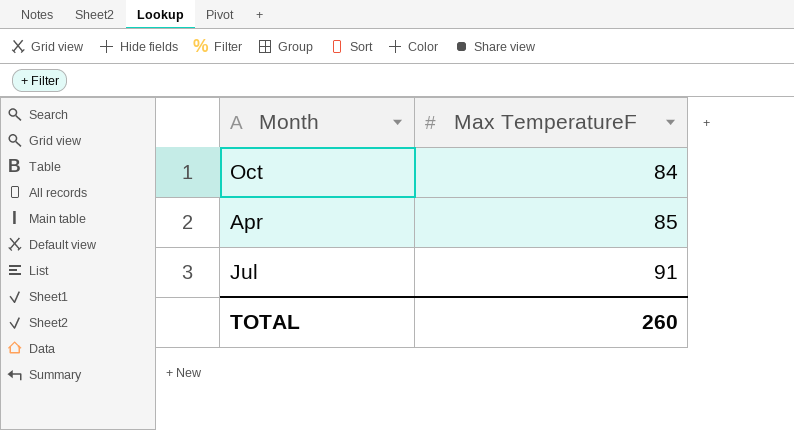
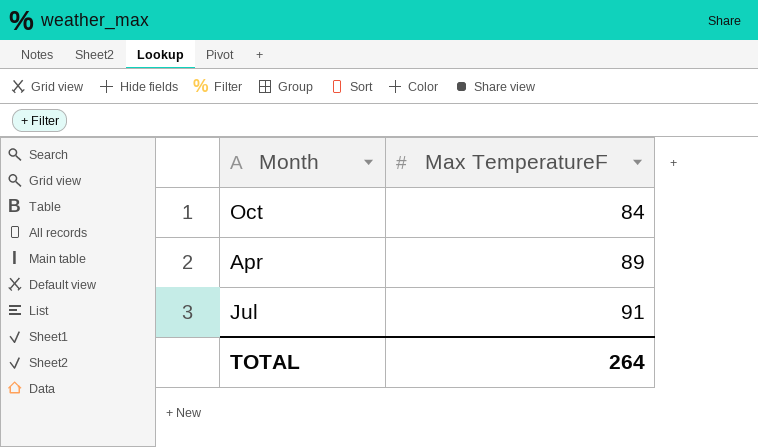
Apr | Max TemperatureF: 85 -> 89
TOTAL | Max TemperatureF: 260 -> 264

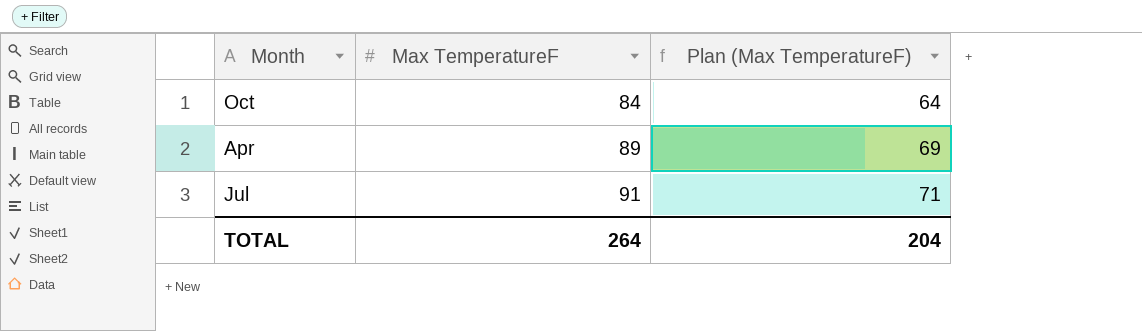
column Plan (Max TemperatureF) | formula: none -> [Max TemperatureF] - 20

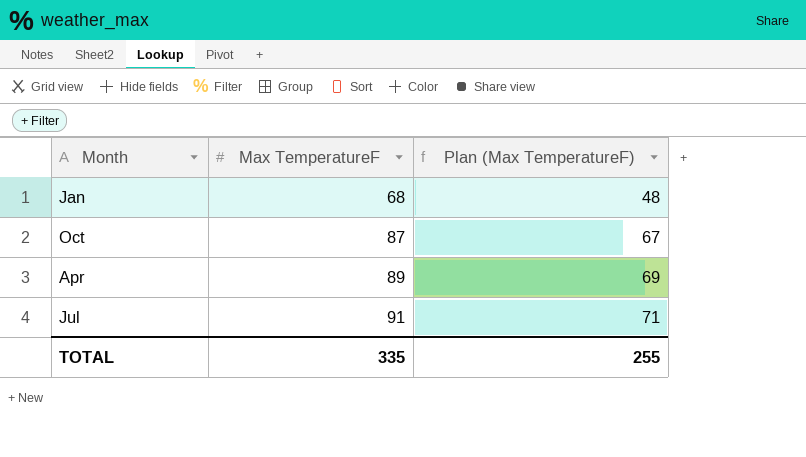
row Jan: none -> 68 | 48
Oct | Max TemperatureF: 84 -> 87
Oct | Plan (Max TemperatureF): 64 -> 67
TOTAL | Max TemperatureF: 264 -> 335
TOTAL | Plan (Max TemperatureF): 204 -> 255

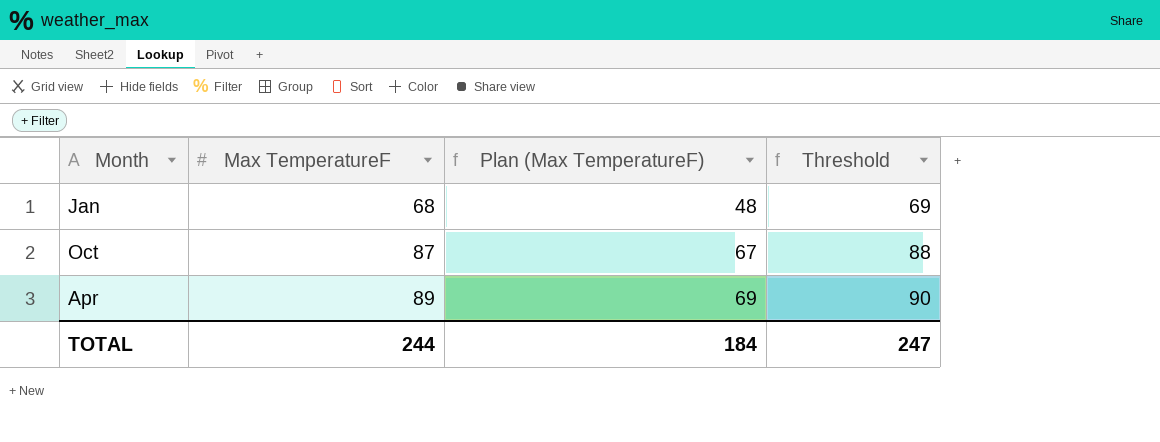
column Threshold | formula: none -> [Max TemperatureF] + 1
row Jul: 91 | 71 -> none
TOTAL | Max TemperatureF: 335 -> 244
TOTAL | Plan (Max TemperatureF): 255 -> 184

